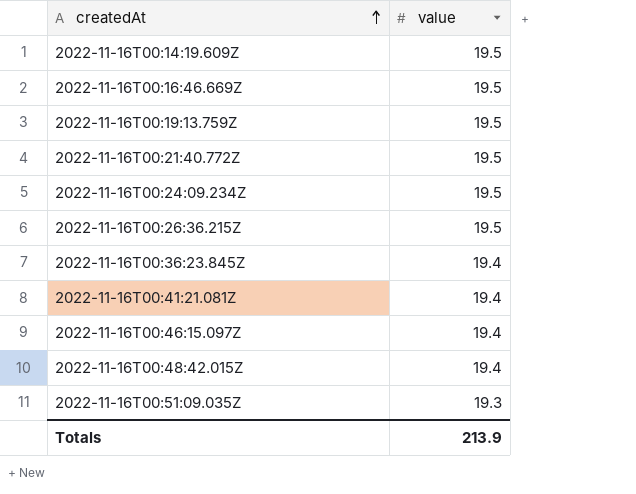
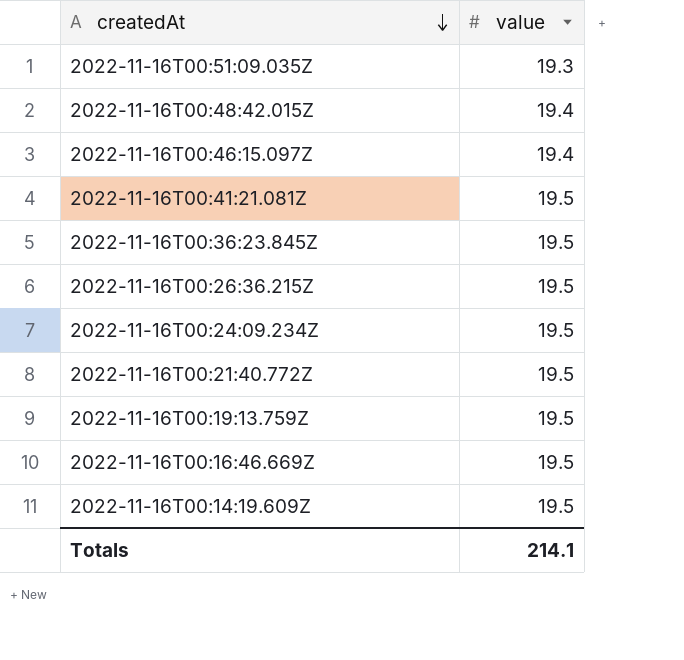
row order: createdAt ascending -> createdAt descending
2022-11-16T00:41:21.081Z | value: 19.4 -> 19.5
2022-11-16T00:36:23.845Z | value: 19.4 -> 19.5
Totals | value: 213.9 -> 214.1

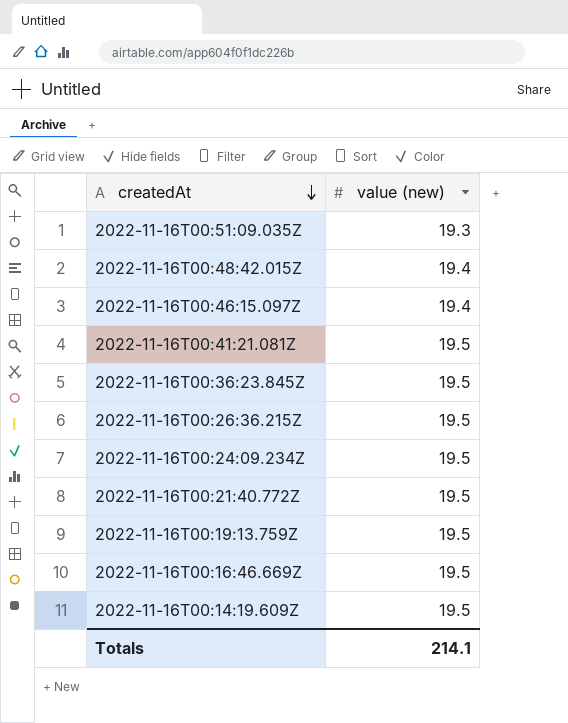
column name: value -> value (new)

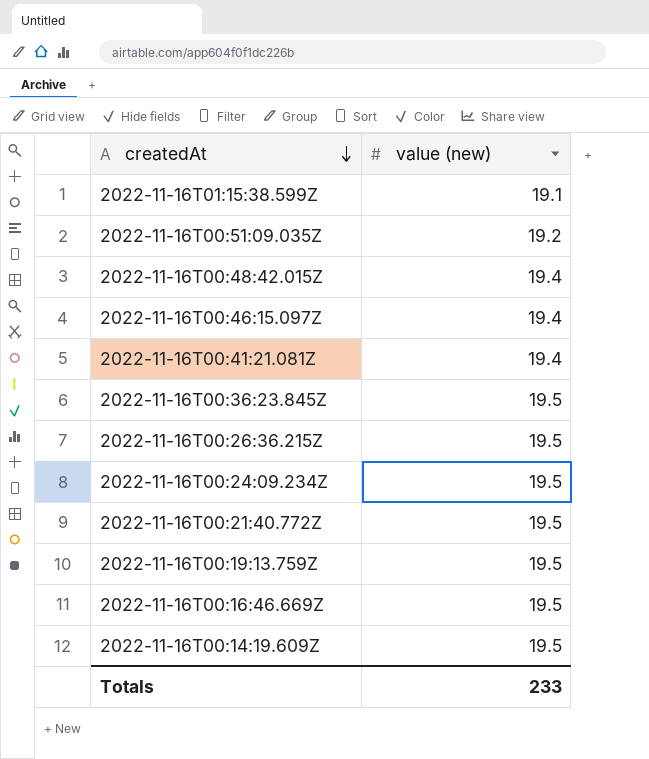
row 2022-11-16T01:15:38.599Z: none -> 19.1
2022-11-16T00:51:09.035Z | value (new): 19.3 -> 19.2
2022-11-16T00:41:21.081Z | value (new): 19.5 -> 19.4
Totals | value (new): 214.1 -> 233

